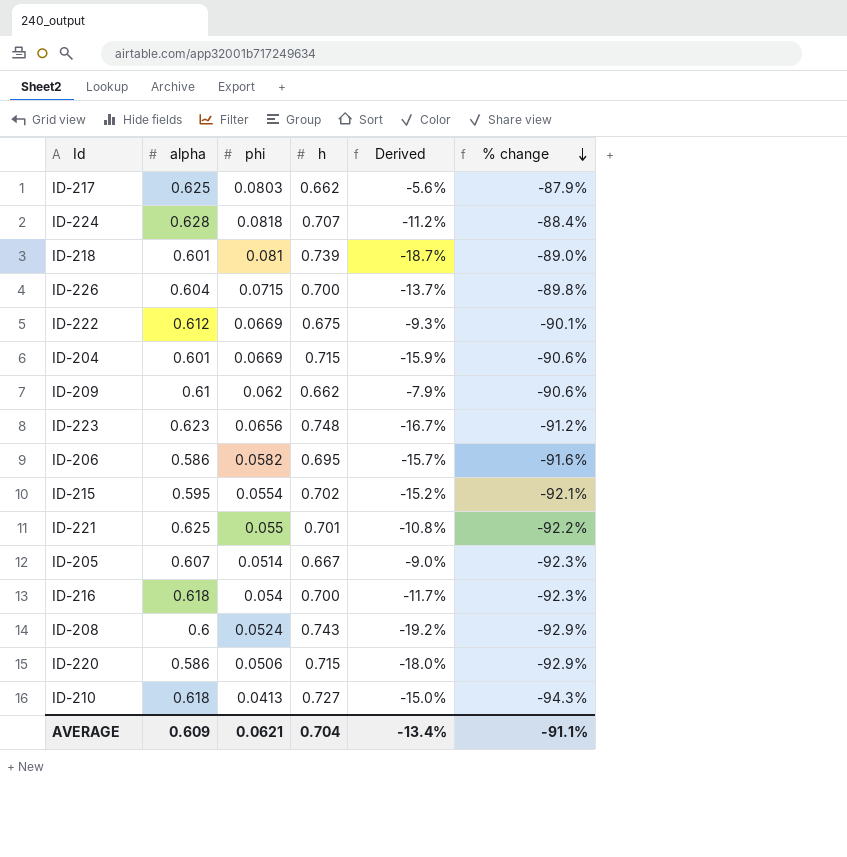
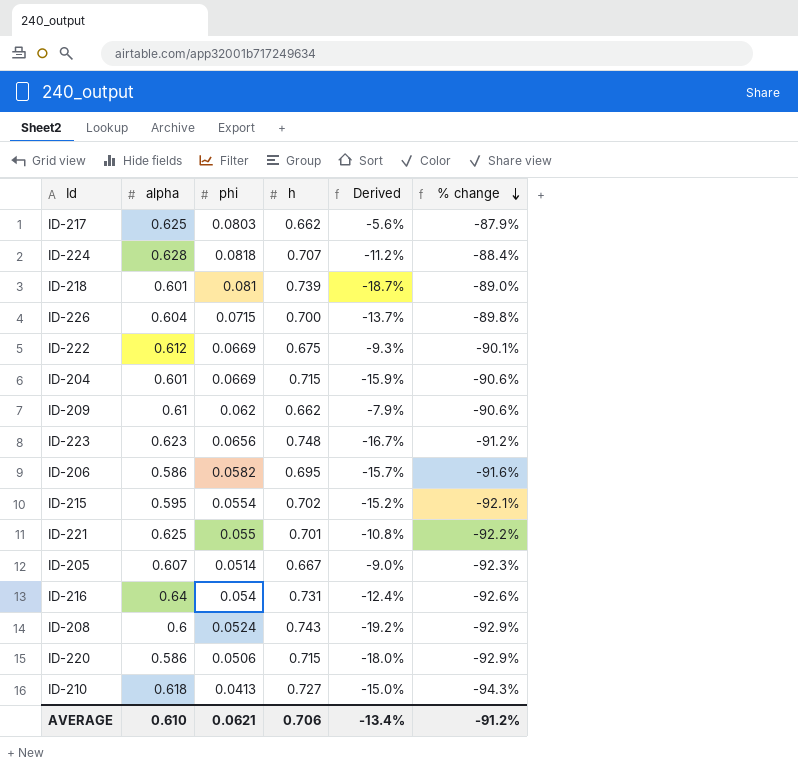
ID-216 | alpha: 0.618 -> 0.64
ID-216 | h: 0.700 -> 0.731
ID-216 | Derived: -11.7% -> -12.4%
ID-216 | % change: -92.3% -> -92.6%
AVERAGE | alpha: 0.609 -> 0.610
AVERAGE | h: 0.704 -> 0.706
AVERAGE | % change: -91.1% -> -91.2%

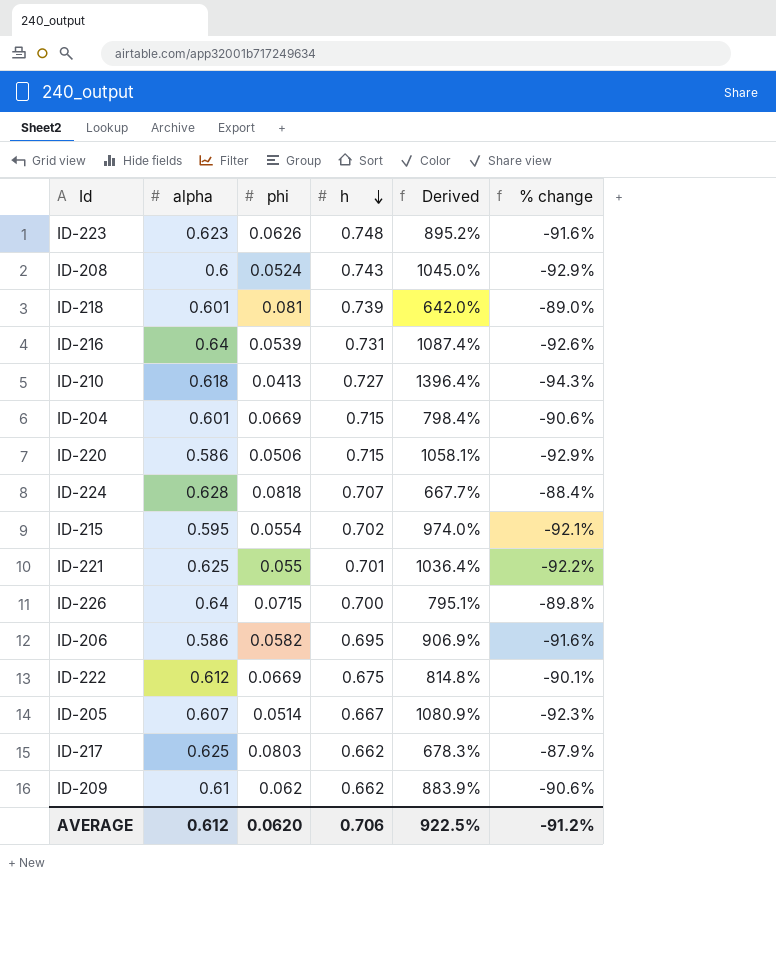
row order: % change descending -> h descending
column Derived | formula: ([alpha] - [h]) / [h] -> ([alpha] - [phi]) / [phi]
ID-223 | phi: 0.0656 -> 0.0626
ID-223 | % change: -91.2% -> -91.6%
ID-216 | phi: 0.054 -> 0.0539
ID-226 | alpha: 0.604 -> 0.64
AVERAGE | alpha: 0.610 -> 0.612
AVERAGE | phi: 0.0621 -> 0.0620
AVERAGE | Derived: -13.4% -> 922.5%

